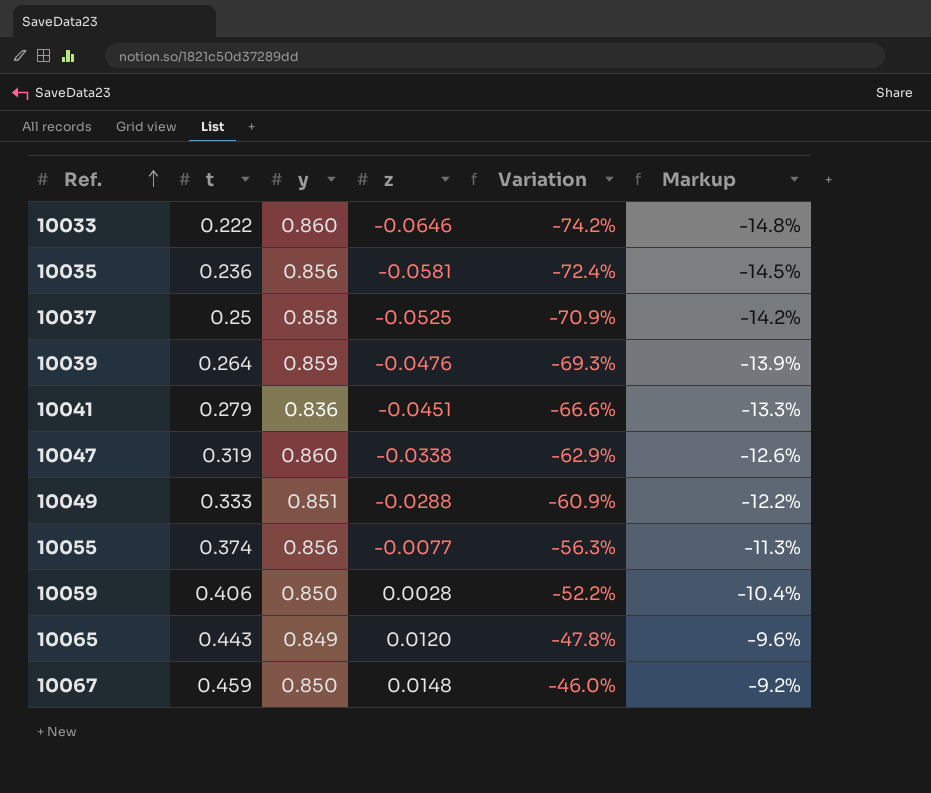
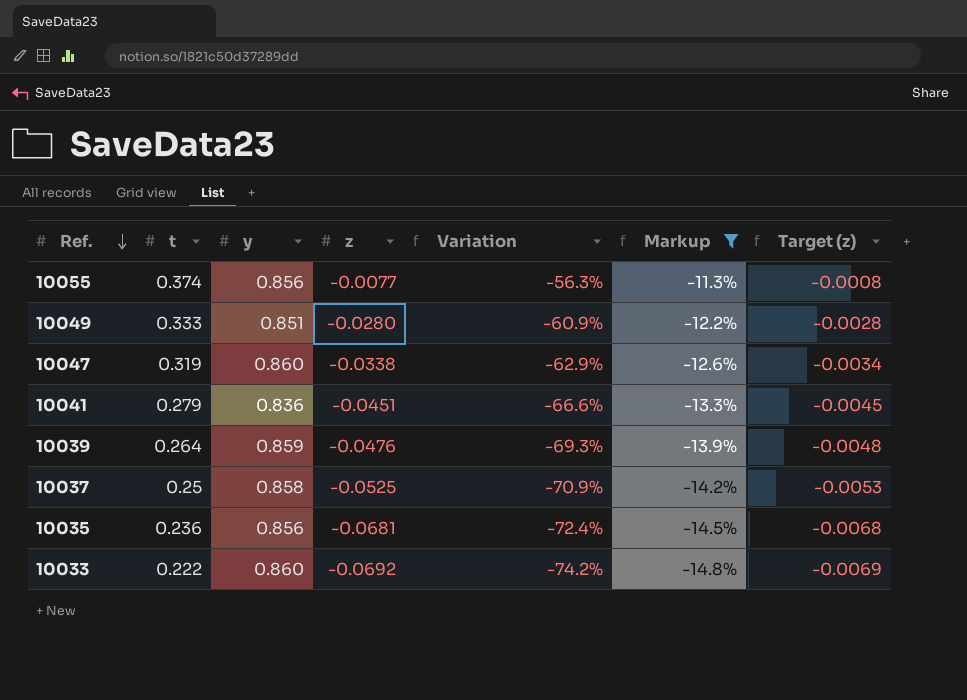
filter: none -> Markup <= -11.3%
row order: Ref. ascending -> Ref. descending
column Target (z) | formula: none -> [z] * 0.1
10049 | z: -0.0288 -> -0.0280
10035 | z: -0.0581 -> -0.0681
10033 | z: -0.0646 -> -0.0692

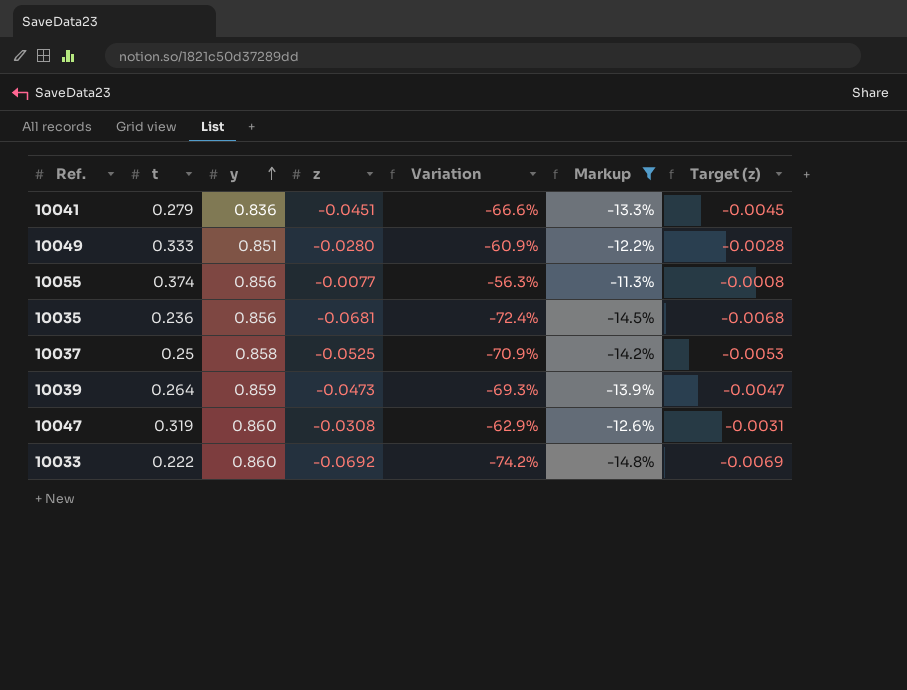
row order: Ref. descending -> y ascending
10039 | z: -0.0476 -> -0.0473
10039 | Target (z): -0.0048 -> -0.0047
10047 | z: -0.0338 -> -0.0308
10047 | Target (z): -0.0034 -> -0.0031

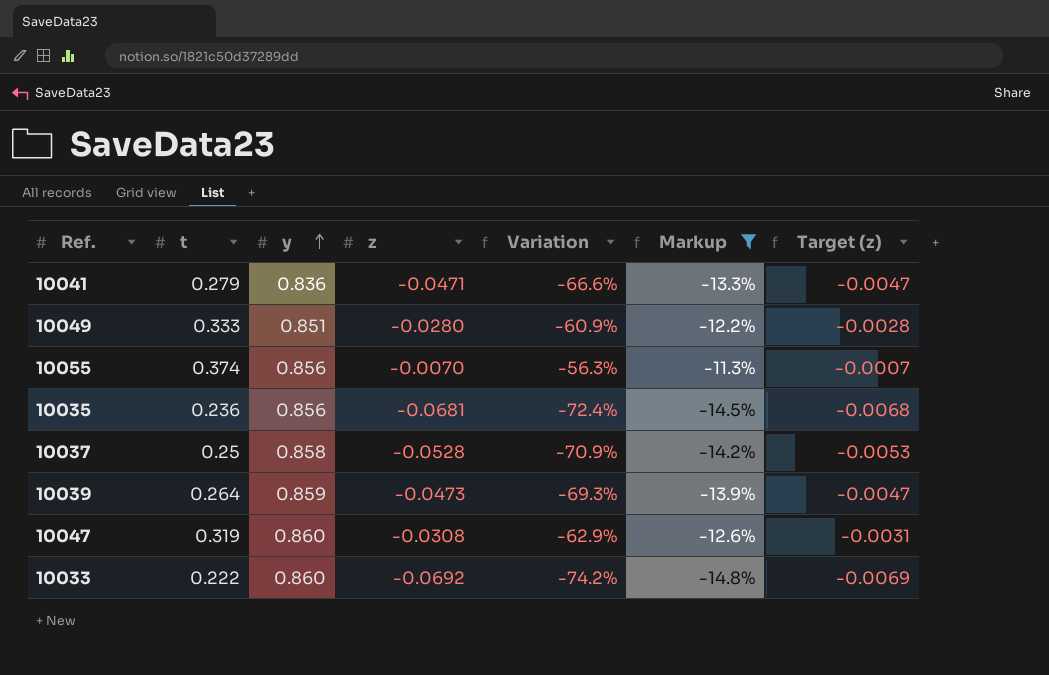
10041 | z: -0.0451 -> -0.0471
10041 | Target (z): -0.0045 -> -0.0047
10055 | z: -0.0077 -> -0.0070
10055 | Target (z): -0.0008 -> -0.0007
10037 | z: -0.0525 -> -0.0528

